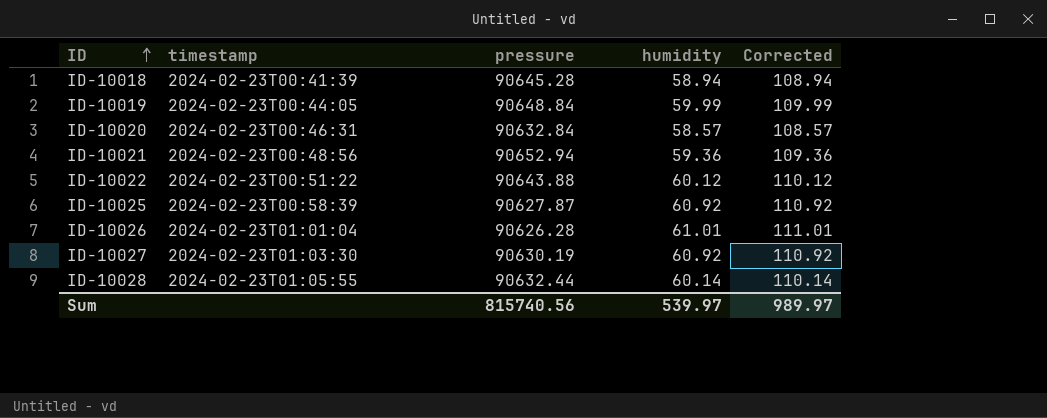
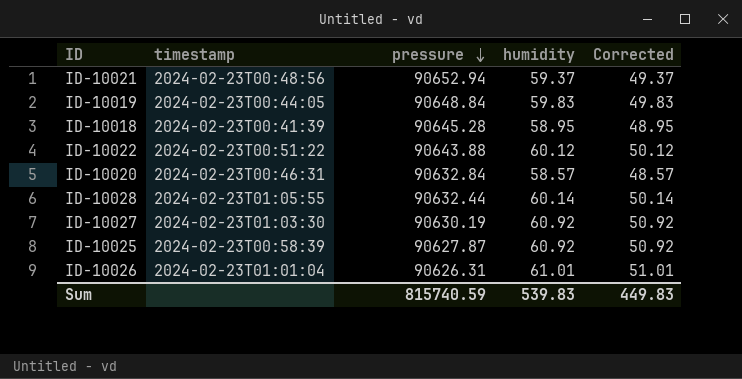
row order: ID ascending -> pressure descending
column Corrected | formula: [humidity] + 50 -> [humidity] - 10
ID-10021 | humidity: 59.36 -> 59.37
ID-10019 | humidity: 59.99 -> 59.83
ID-10018 | humidity: 58.94 -> 58.95
ID-10026 | pressure: 90626.28 -> 90626.31
Sum | pressure: 815740.56 -> 815740.59
Sum | humidity: 539.97 -> 539.83
Sum | Corrected: 989.97 -> 449.83

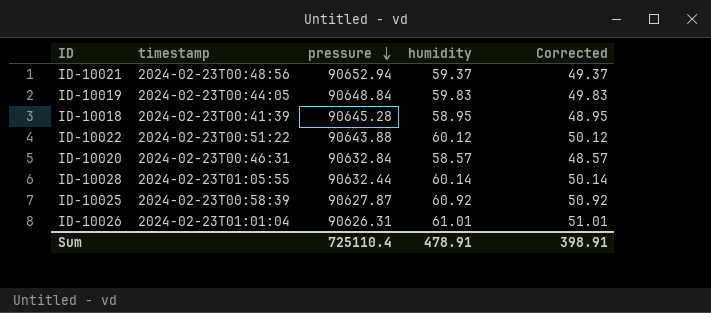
row ID-10027: 2024-02-23T01:03:30 | 90630.19 | 60.92 | 50.92 -> none
Sum | pressure: 815740.59 -> 725110.4
Sum | humidity: 539.83 -> 478.91
Sum | Corrected: 449.83 -> 398.91

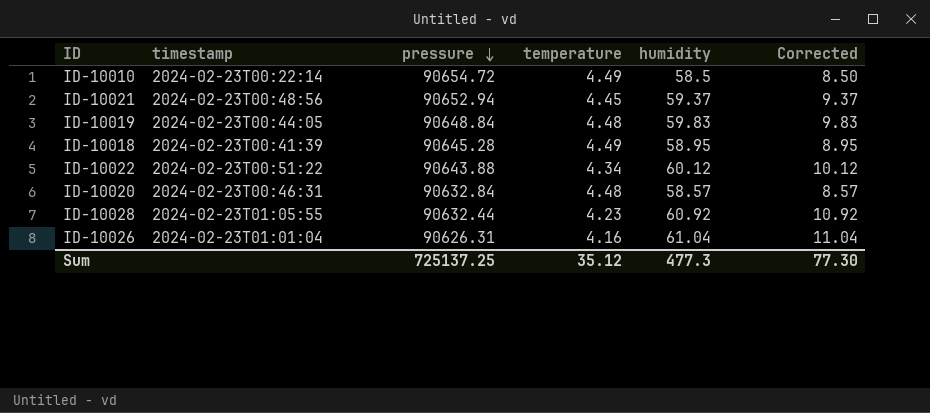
column temperature | position: none -> 4
column Corrected | formula: [humidity] - 10 -> [humidity] - 50
row ID-10025: 2024-02-23T00:58:39 | 90627.87 | 60.92 | 50.92 -> none
row ID-10010: none -> 2024-02-23T00:22:14 | 90654.72 | 4.49 | 58.5 | 8.50
ID-10028 | humidity: 60.14 -> 60.92
ID-10026 | humidity: 61.01 -> 61.04
Sum | pressure: 725110.4 -> 725137.25
Sum | humidity: 478.91 -> 477.3
Sum | Corrected: 398.91 -> 77.30

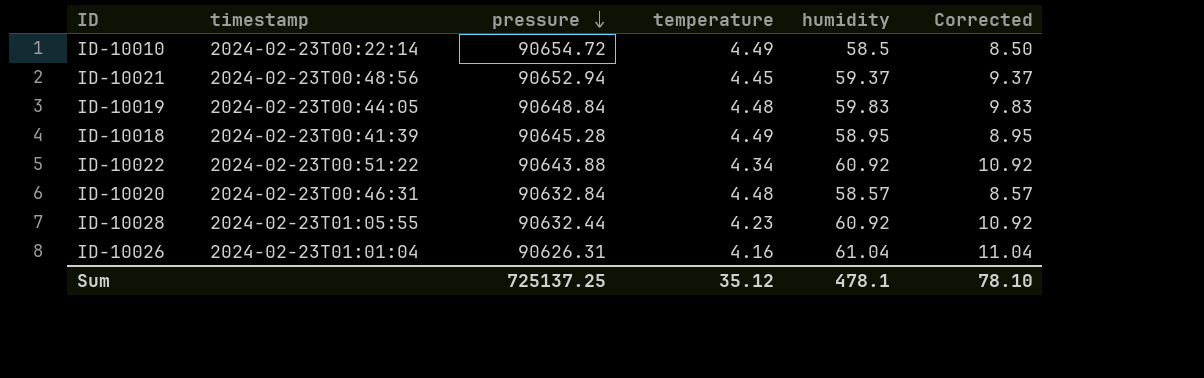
ID-10022 | humidity: 60.12 -> 60.92
ID-10022 | Corrected: 10.12 -> 10.92
Sum | humidity: 477.3 -> 478.1
Sum | Corrected: 77.30 -> 78.10

